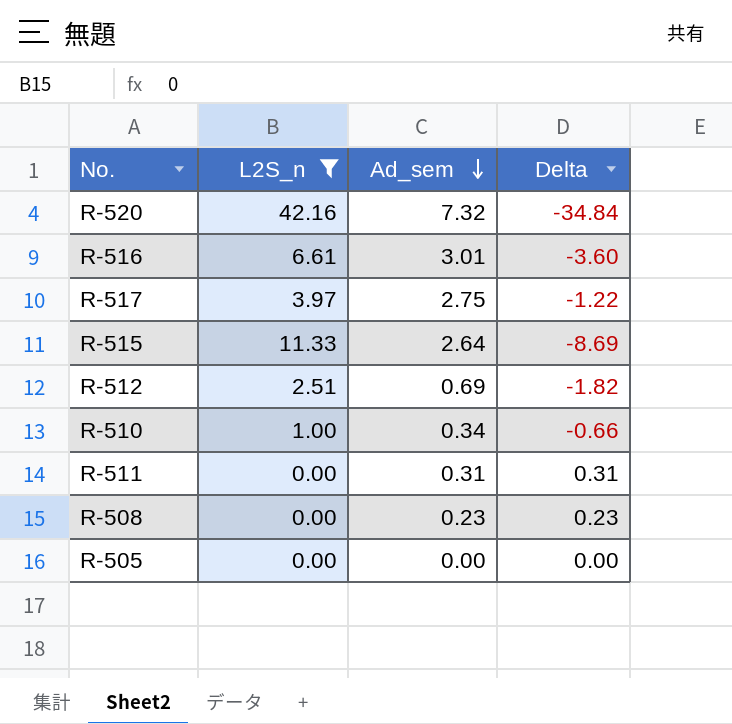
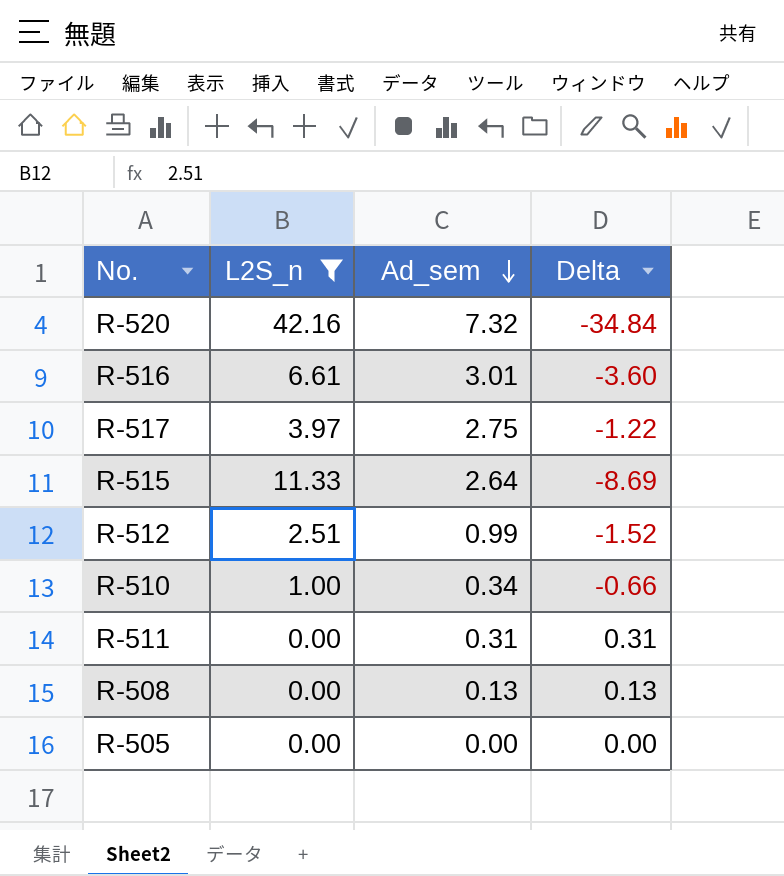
R-512 | Ad_sem: 0.69 -> 0.99
R-512 | Delta: -1.82 -> -1.52
R-508 | Ad_sem: 0.23 -> 0.13
R-508 | Delta: 0.23 -> 0.13

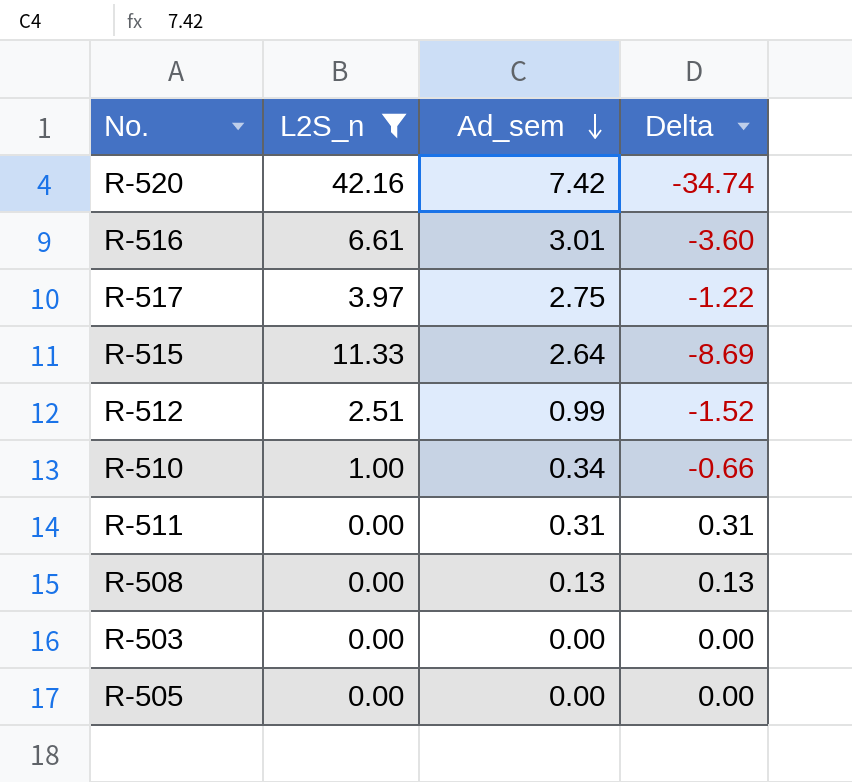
R-520 | Ad_sem: 7.32 -> 7.42
R-520 | Delta: -34.84 -> -34.74
row R-503: none -> 0.00 | 0.00 | 0.00

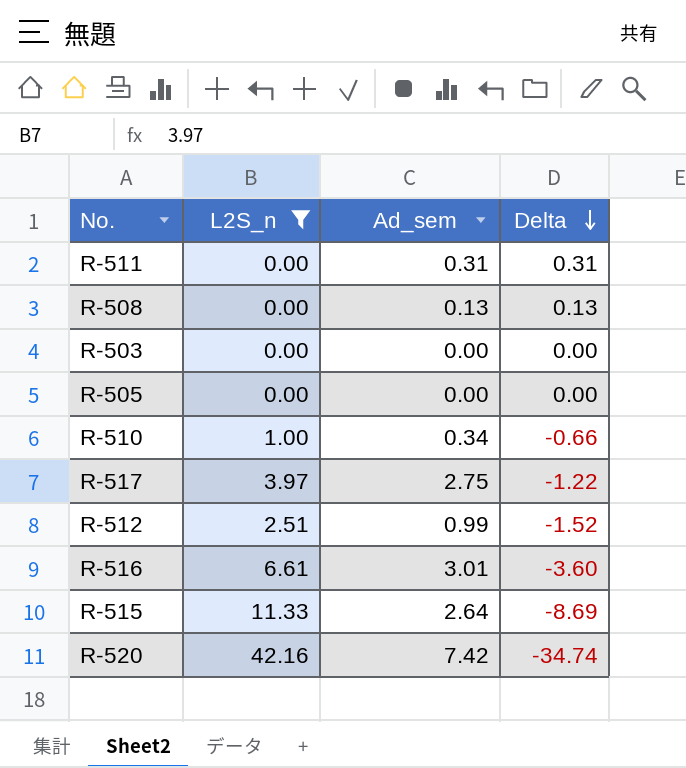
row order: Ad_sem descending -> Delta descending

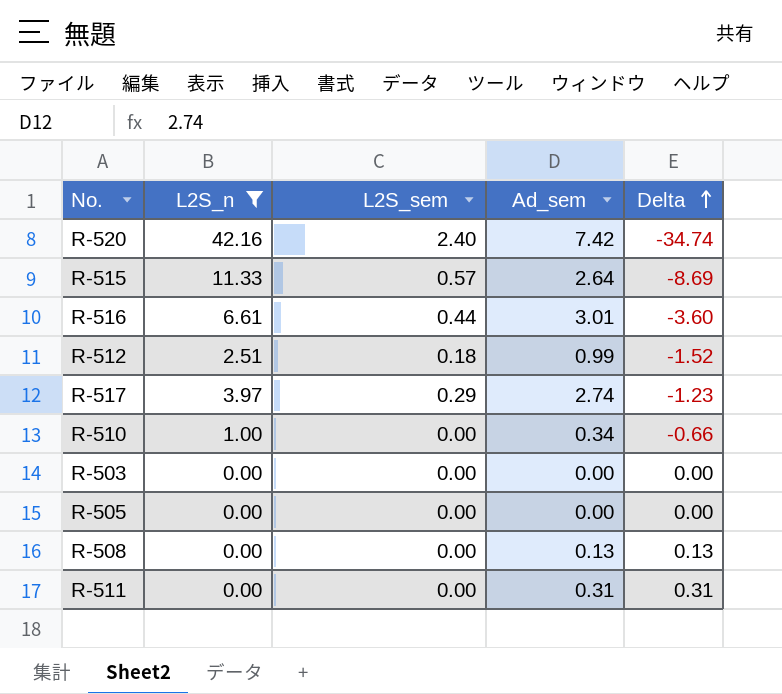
row order: Delta descending -> Delta ascending
column L2S_sem | position: none -> 3
R-517 | Ad_sem: 2.75 -> 2.74
R-517 | Delta: -1.22 -> -1.23

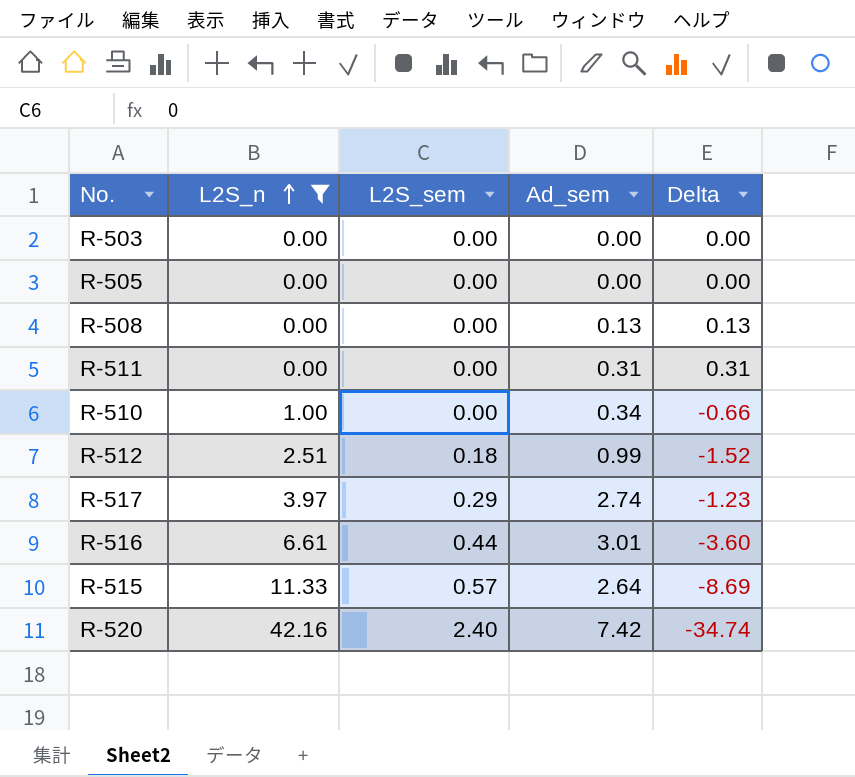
row order: Delta ascending -> L2S_n ascending

